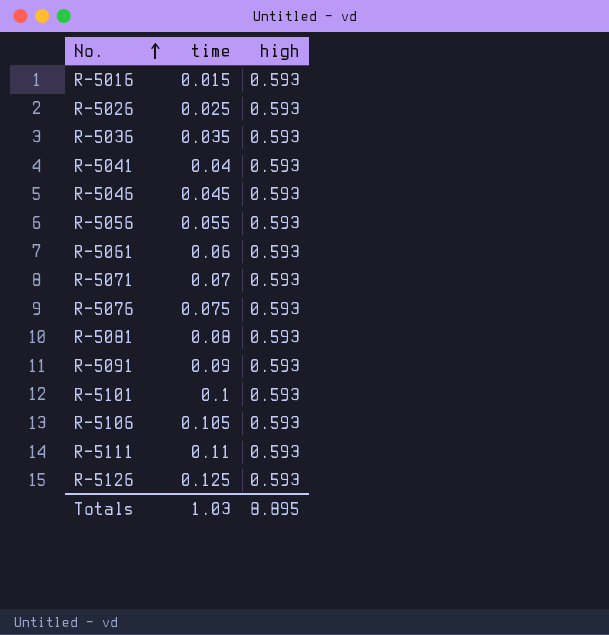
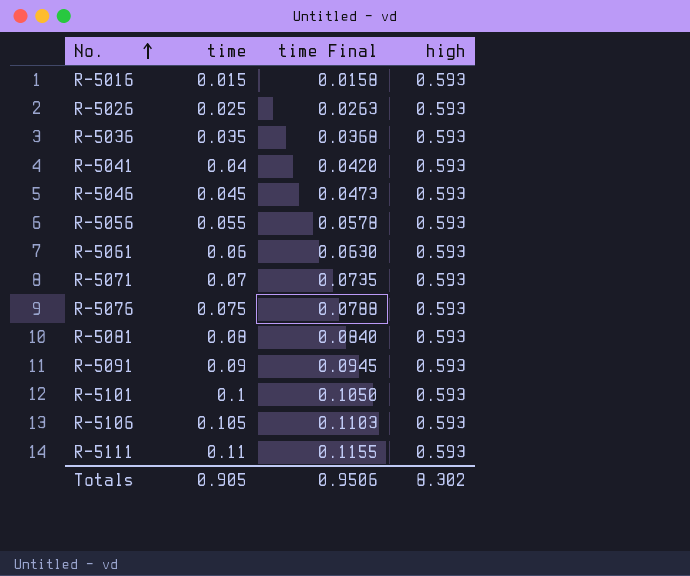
column time Final | formula: none -> [time] * 1.05
row R-5126: 0.125 | 0.593 -> none
Totals | time: 1.03 -> 0.905
Totals | high: 8.895 -> 8.302

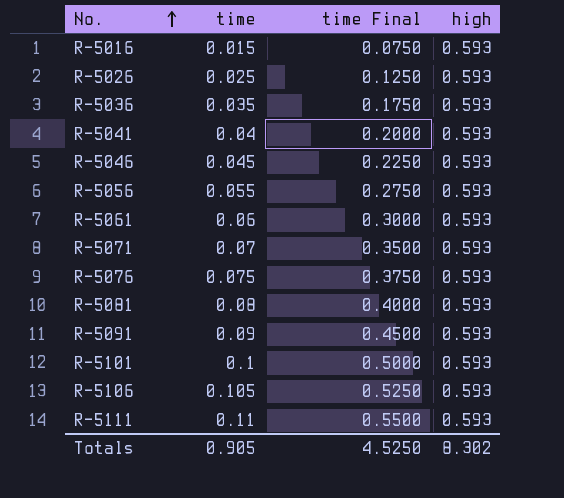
column time Final | formula: [time] * 1.05 -> [time] * 5
Totals | time Final: 0.9506 -> 4.5250

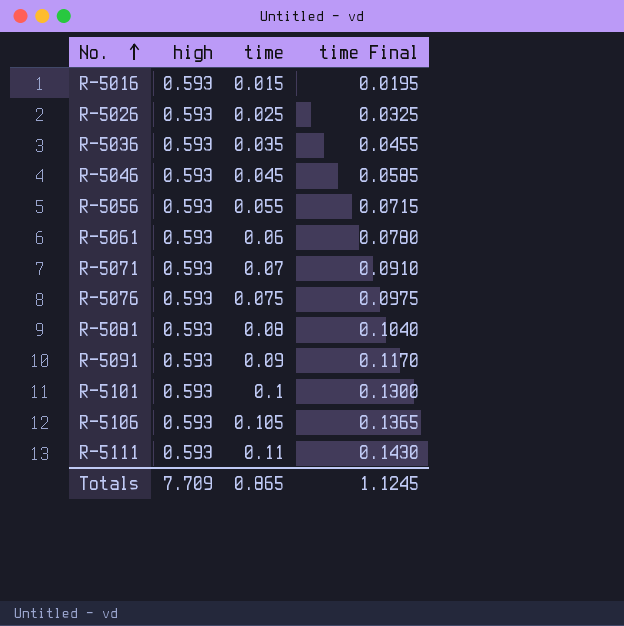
column high | position: 4 -> 2
column time Final | formula: [time] * 5 -> [time] * 1.3
row R-5041: 0.04 | 0.2000 | 0.593 -> none
Totals | high: 8.302 -> 7.709
Totals | time: 0.905 -> 0.865
Totals | time Final: 4.5250 -> 1.1245

